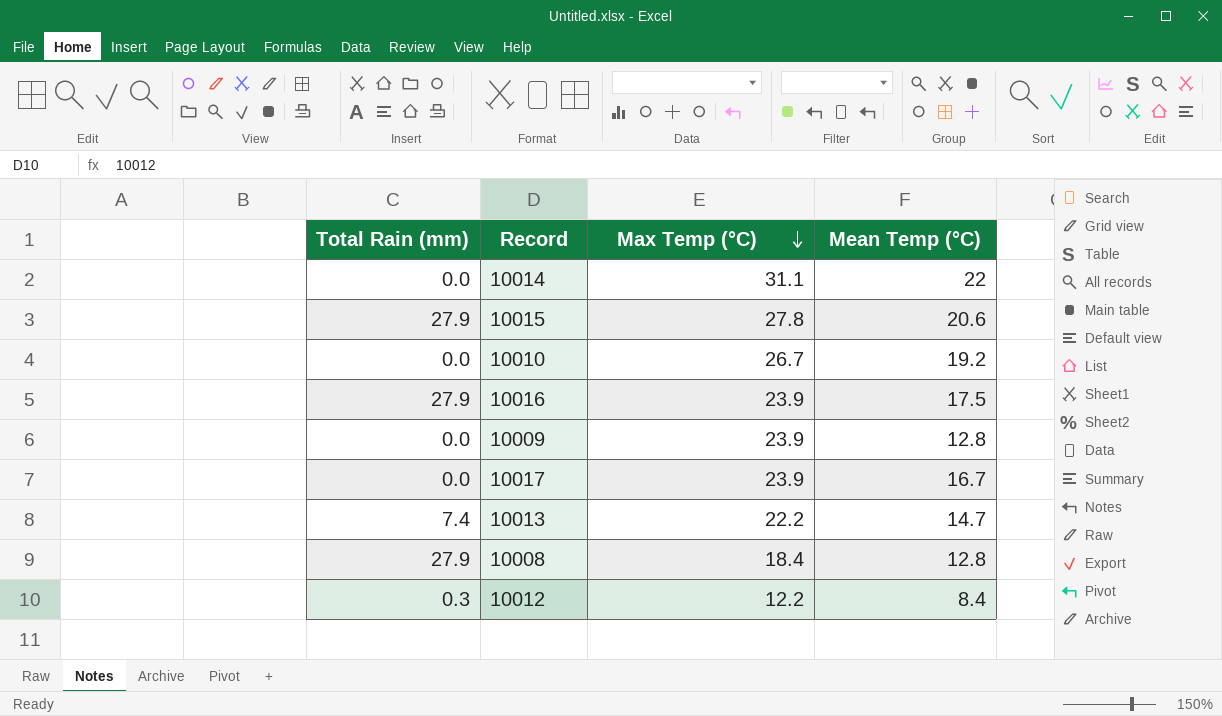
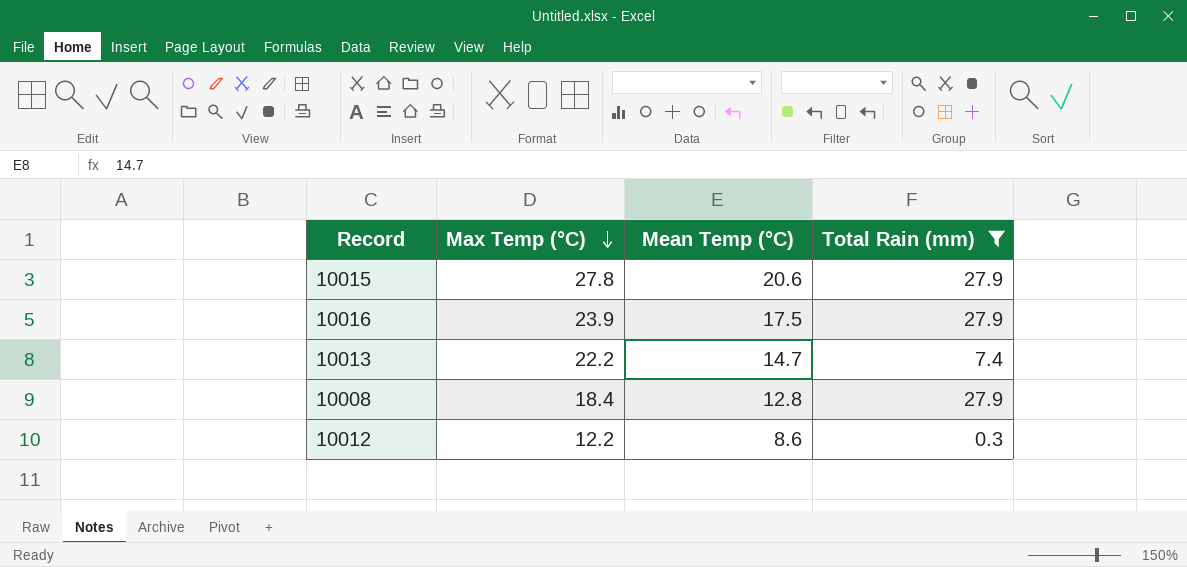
filter: none -> Total Rain (mm) != 0.0
column Total Rain (mm) | position: 1 -> 4
10012 | Mean Temp (°C): 8.4 -> 8.6

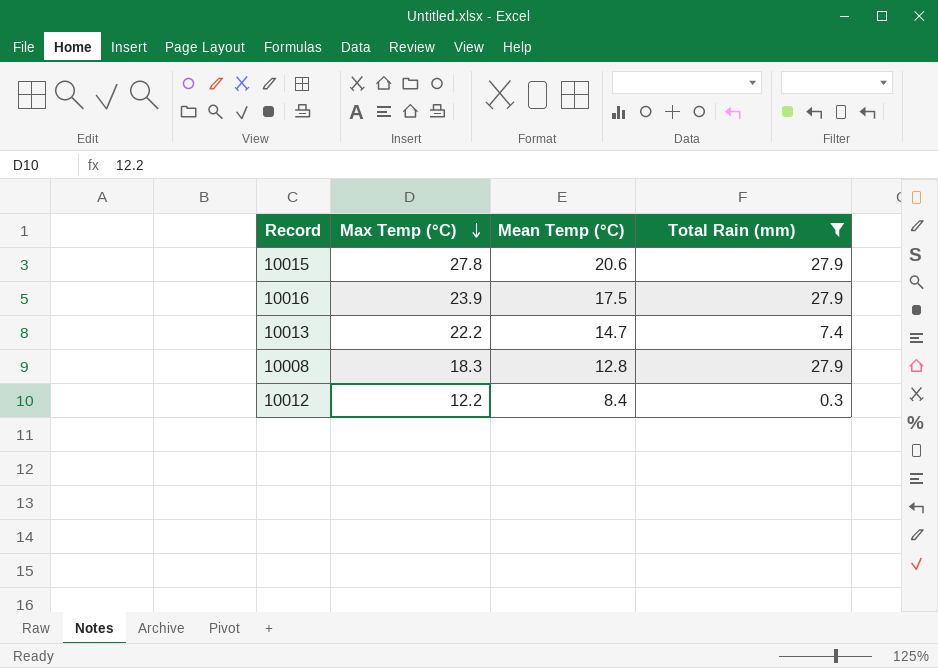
10008 | Max Temp (°C): 18.4 -> 18.3
10012 | Mean Temp (°C): 8.6 -> 8.4

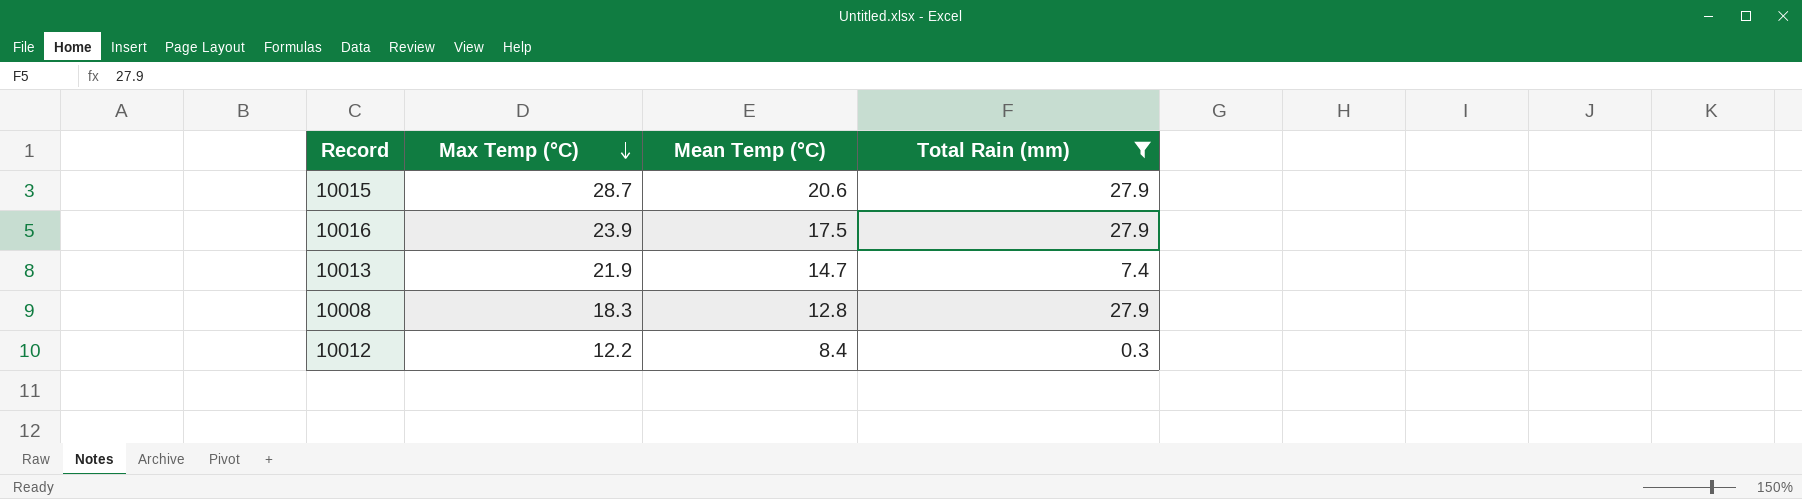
10015 | Max Temp (°C): 27.8 -> 28.7
10013 | Max Temp (°C): 22.2 -> 21.9

